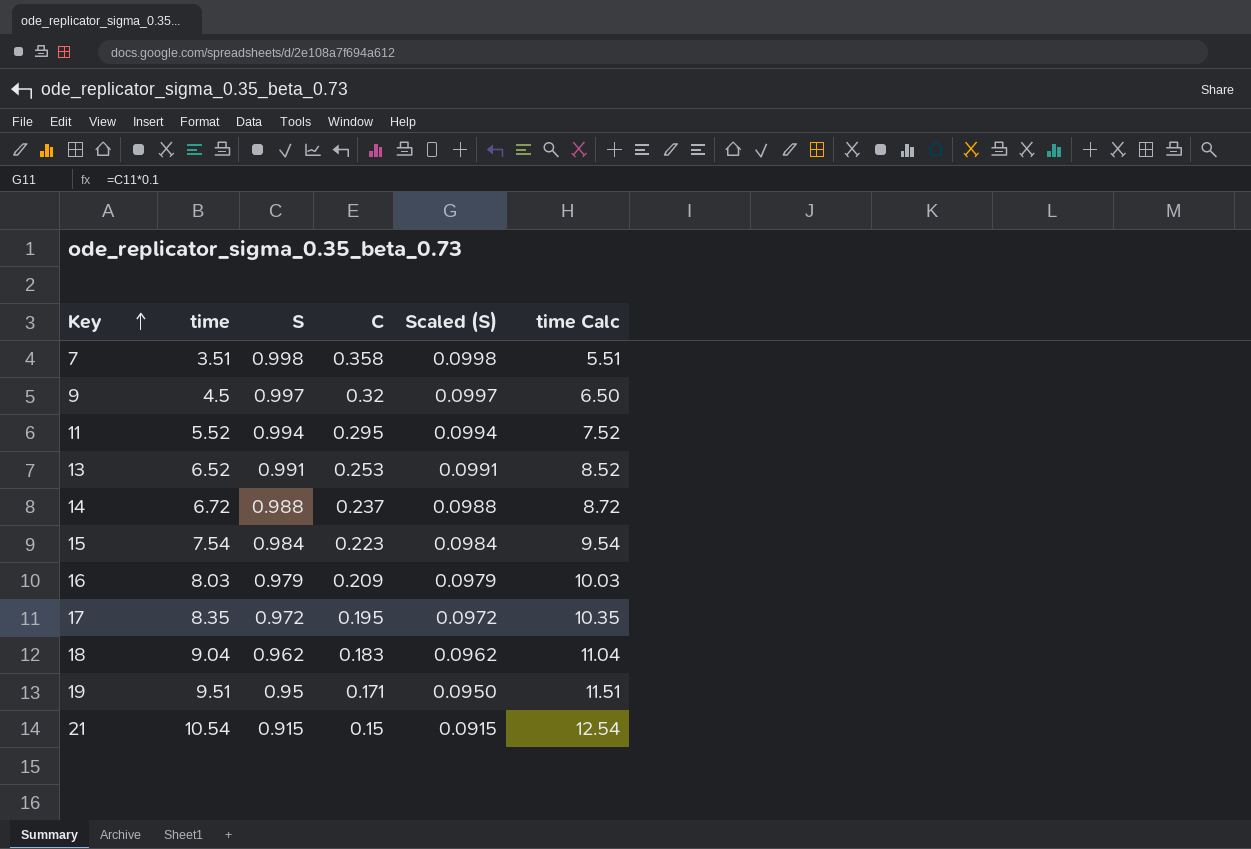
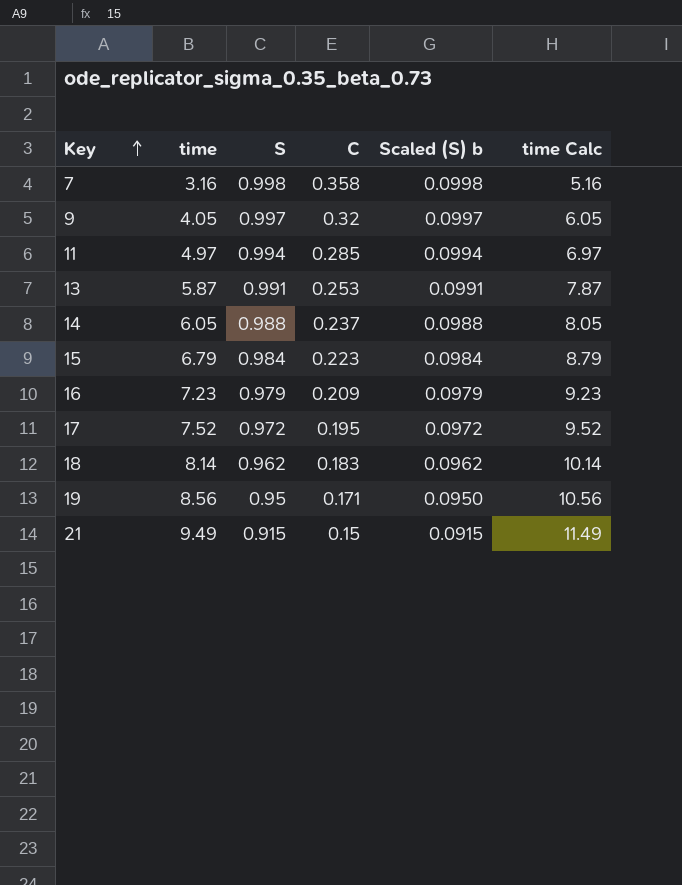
column name: Scaled (S) -> Scaled (S) b
7 | time: 3.51 -> 3.16
7 | time Calc: 5.51 -> 5.16
9 | time: 4.5 -> 4.05
9 | time Calc: 6.50 -> 6.05
11 | time: 5.52 -> 4.97
11 | C: 0.295 -> 0.285
11 | time Calc: 7.52 -> 6.97
13 | time: 6.52 -> 5.87
13 | time Calc: 8.52 -> 7.87
14 | time: 6.72 -> 6.05
14 | time Calc: 8.72 -> 8.05
15 | time: 7.54 -> 6.79
15 | time Calc: 9.54 -> 8.79
16 | time: 8.03 -> 7.23
16 | time Calc: 10.03 -> 9.23
17 | time: 8.35 -> 7.52
17 | time Calc: 10.35 -> 9.52
18 | time: 9.04 -> 8.14
18 | time Calc: 11.04 -> 10.14
19 | time: 9.51 -> 8.56
19 | time Calc: 11.51 -> 10.56
21 | time: 10.54 -> 9.49
21 | time Calc: 12.54 -> 11.49

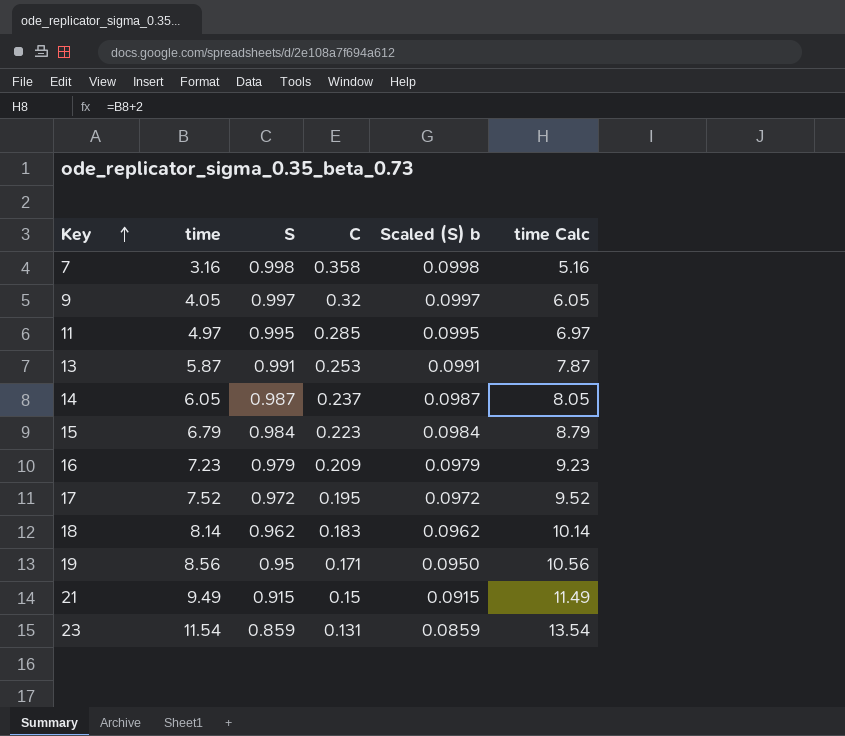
11 | S: 0.994 -> 0.995
11 | Scaled (S) b: 0.0994 -> 0.0995
14 | S: 0.988 -> 0.987
14 | Scaled (S) b: 0.0988 -> 0.0987
row 23: none -> 11.54 | 0.859 | 0.131 | 0.0859 | 13.54

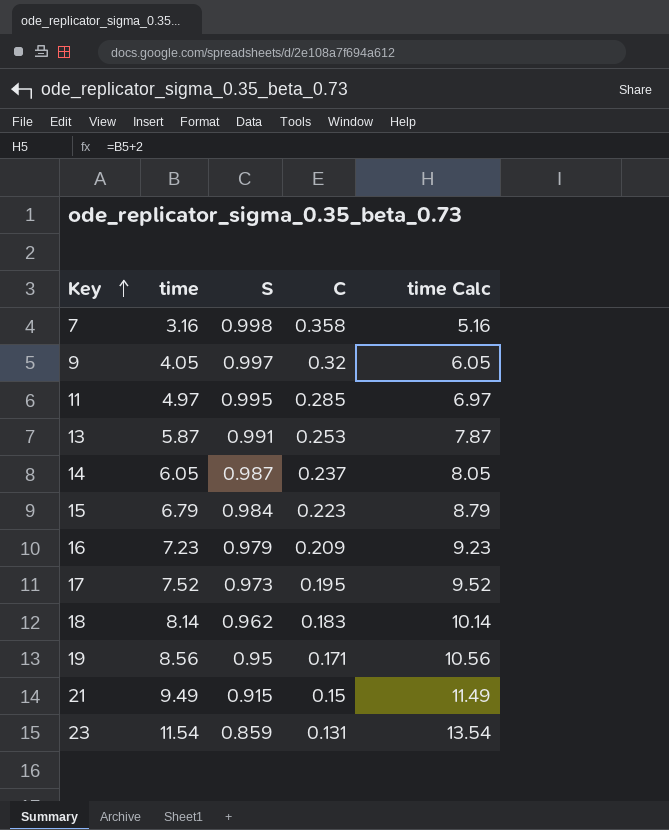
column Scaled (S) b | formula: [S] * 0.1 -> none
17 | S: 0.972 -> 0.973

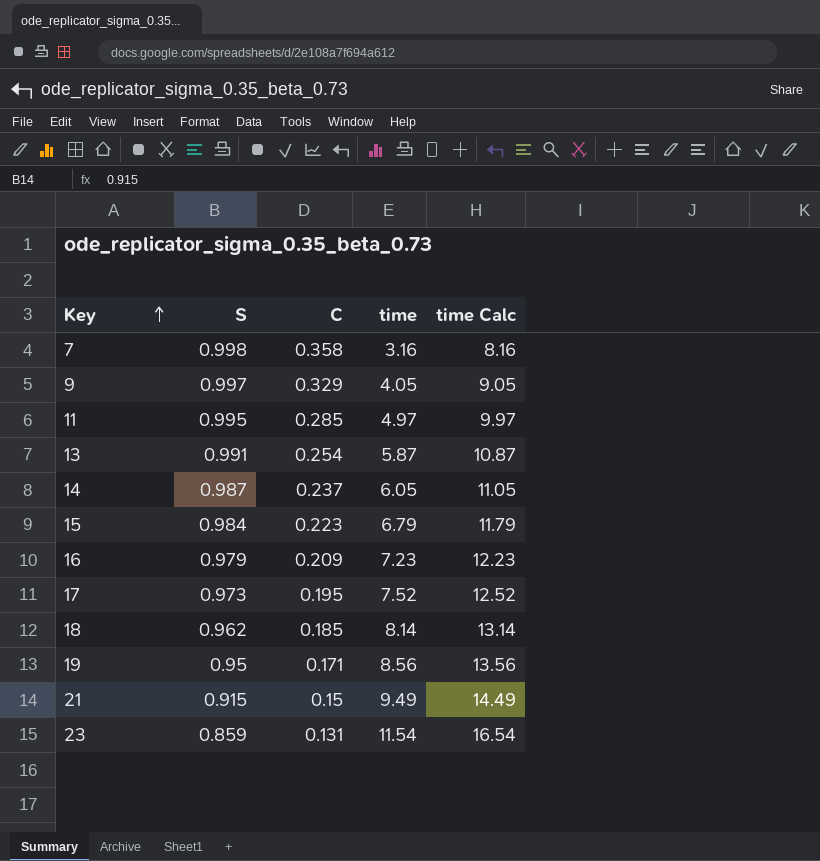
column time | position: 2 -> 4
column time Calc | formula: [time] + 2 -> [time] + 5
9 | C: 0.32 -> 0.329
13 | C: 0.253 -> 0.254
18 | C: 0.183 -> 0.185

